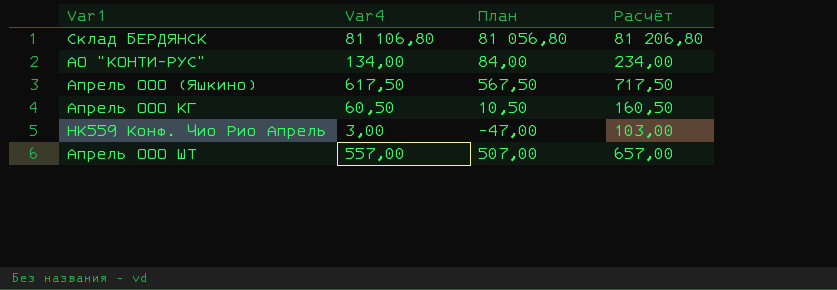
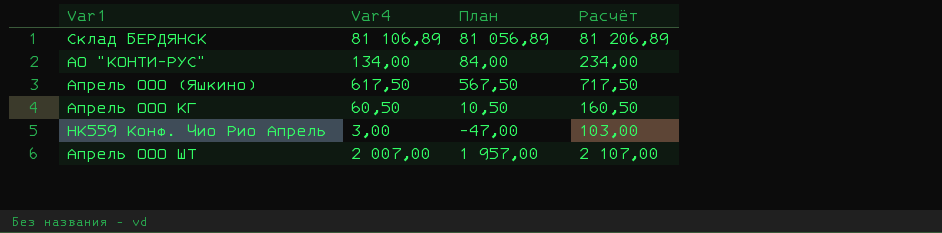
Склад БЕРДЯНСК | Var4: 81 106,80 -> 81 106,89
Склад БЕРДЯНСК | План: 81 056,80 -> 81 056,89
Склад БЕРДЯНСК | Расчёт: 81 206,80 -> 81 206,89
Апрель ООО ШТ | Var4: 557,00 -> 2 007,00
Апрель ООО ШТ | План: 507,00 -> 1 957,00
Апрель ООО ШТ | Расчёт: 657,00 -> 2 107,00

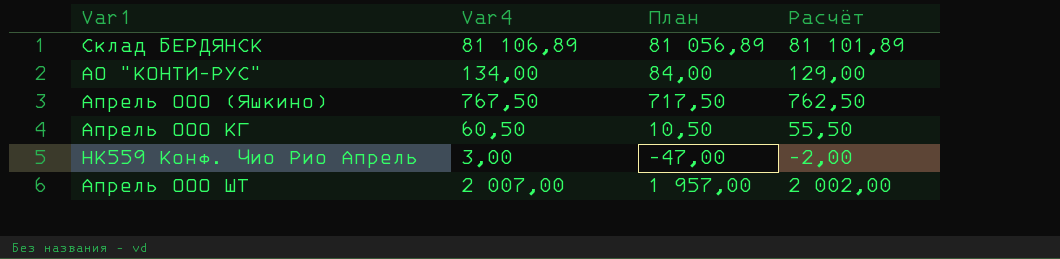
column Расчёт | formula: [Var4] + 100 -> [Var4] - 5
Апрель ООО (Яшкино) | Var4: 617,50 -> 767,50
Апрель ООО (Яшкино) | План: 567,50 -> 717,50

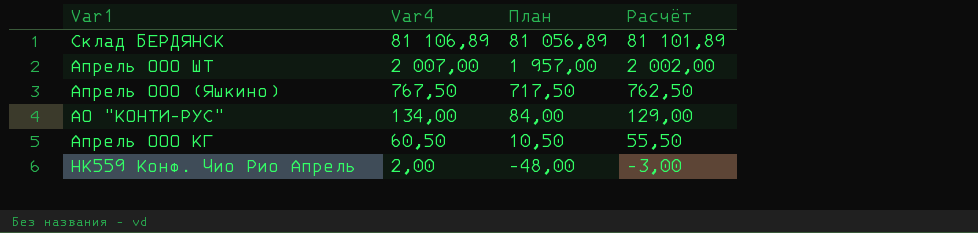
row order: none -> Var4 descending
НК559 Конф. Чио Рио Апрель | Var4: 3,00 -> 2,00
НК559 Конф. Чио Рио Апрель | План: -47,00 -> -48,00
НК559 Конф. Чио Рио Апрель | Расчёт: -2,00 -> -3,00

